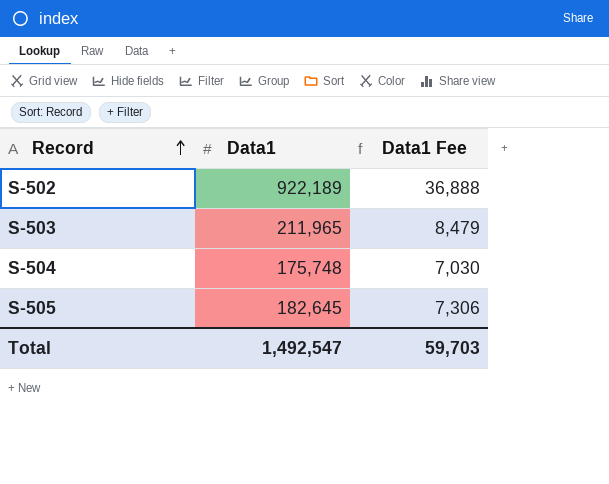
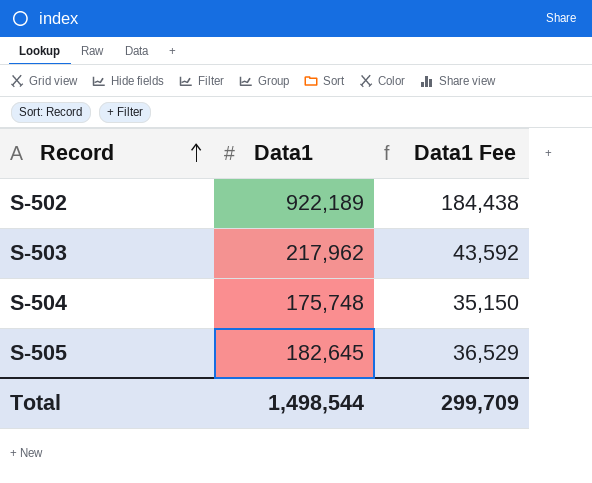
column Data1 Fee | formula: [Data1] * 0.04 -> [Data1] * 0.2
S-503 | Data1: 211,965 -> 217,962
Total | Data1: 1,492,547 -> 1,498,544
Total | Data1 Fee: 59,703 -> 299,709

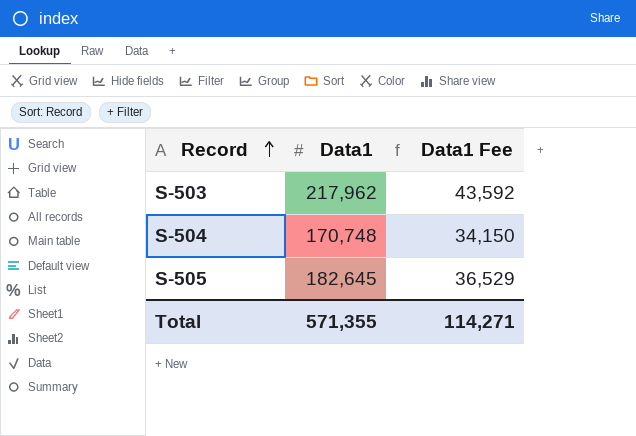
row S-502: 922,189 | 184,438 -> none
S-504 | Data1: 175,748 -> 170,748
S-504 | Data1 Fee: 35,150 -> 34,150
Total | Data1: 1,498,544 -> 571,355
Total | Data1 Fee: 299,709 -> 114,271

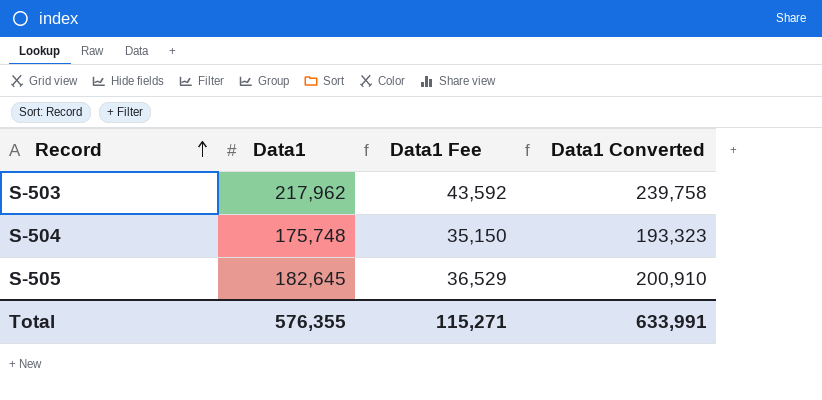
column Data1 Converted | formula: none -> [Data1] * 1.1
S-504 | Data1: 170,748 -> 175,748
S-504 | Data1 Fee: 34,150 -> 35,150
Total | Data1: 571,355 -> 576,355
Total | Data1 Fee: 114,271 -> 115,271

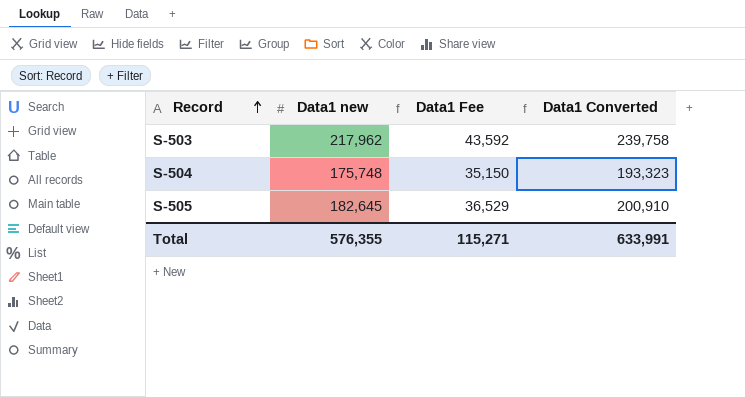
column name: Data1 -> Data1 new

